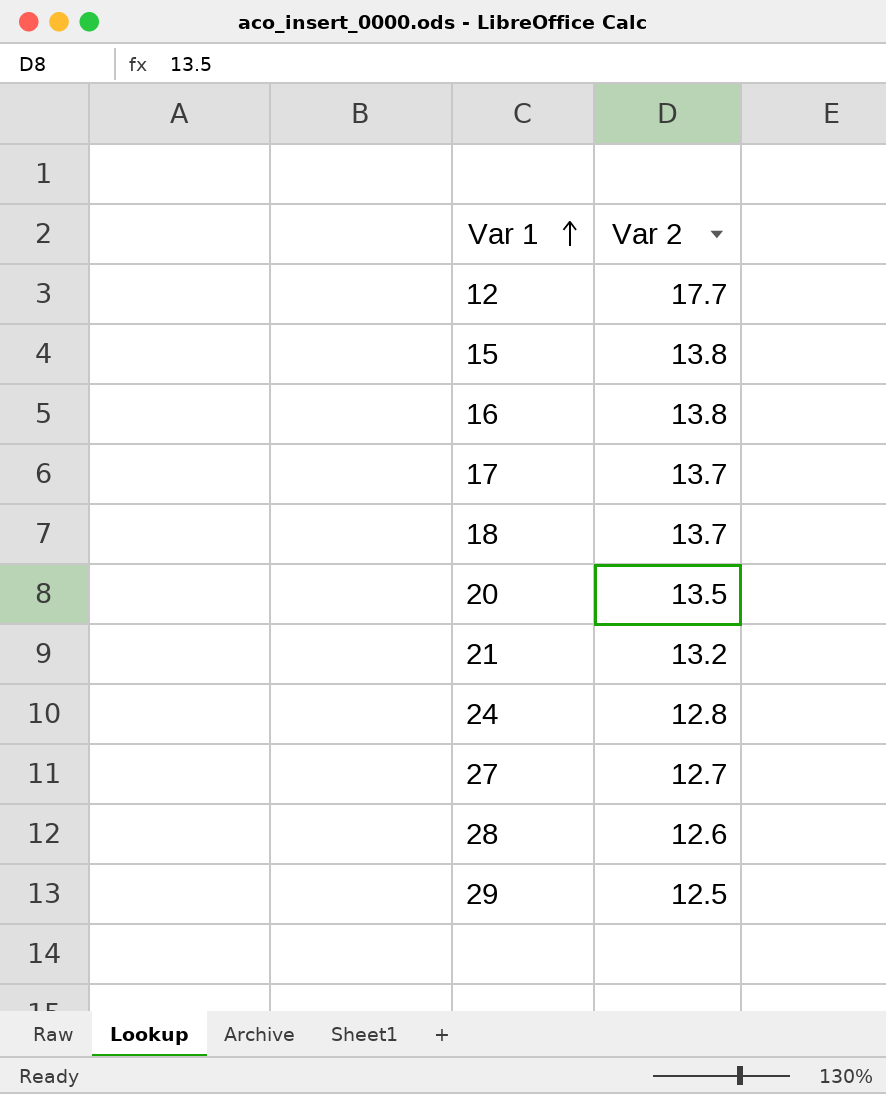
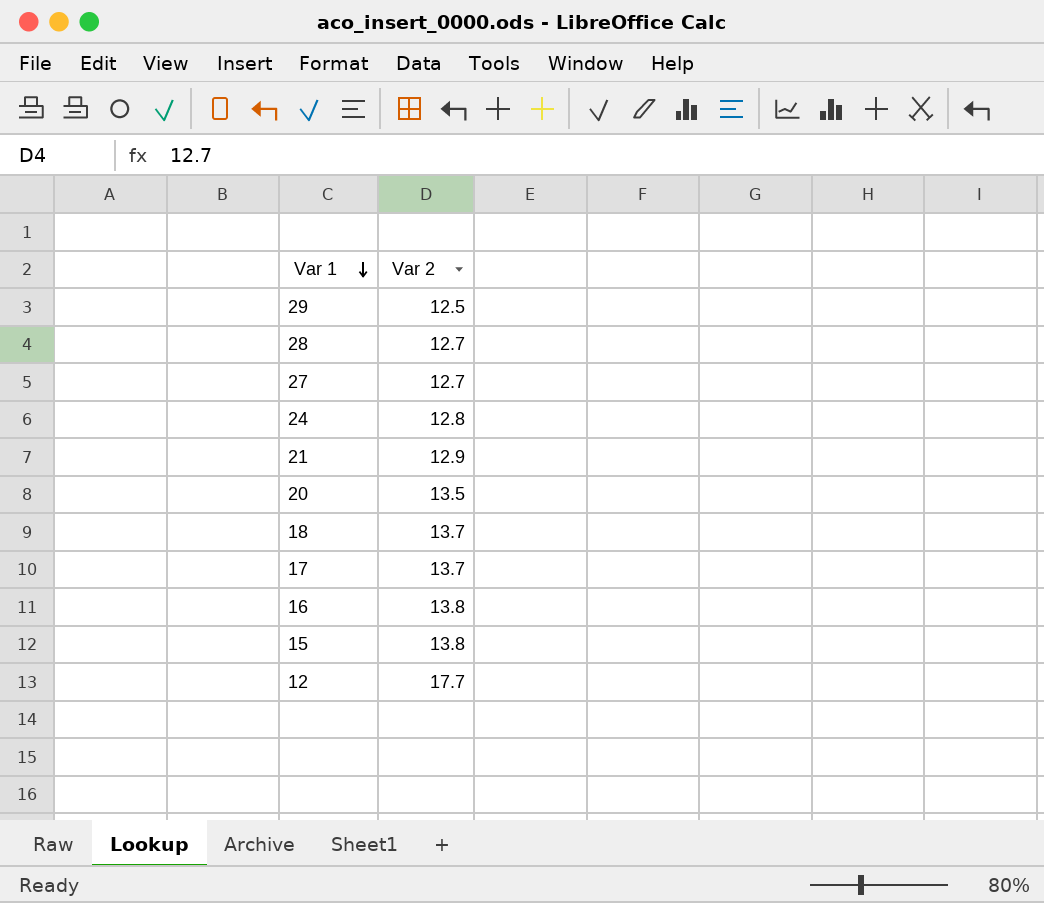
row order: Var 1 ascending -> Var 1 descending
28 | Var 2: 12.6 -> 12.7
21 | Var 2: 13.2 -> 12.9

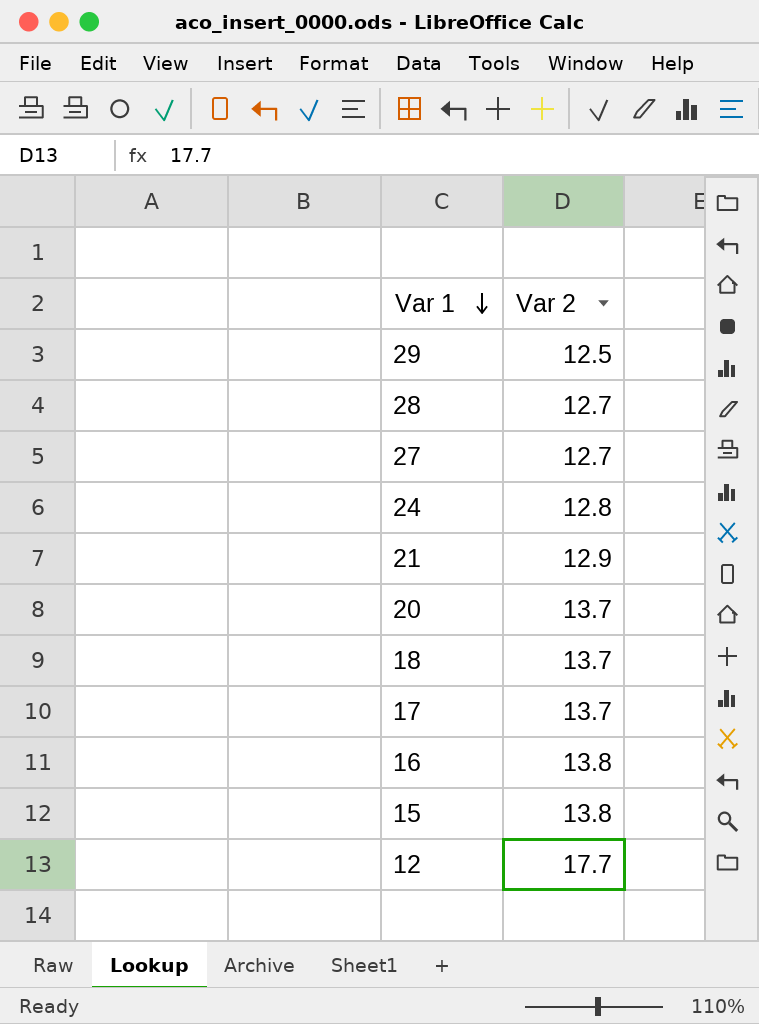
20 | Var 2: 13.5 -> 13.7

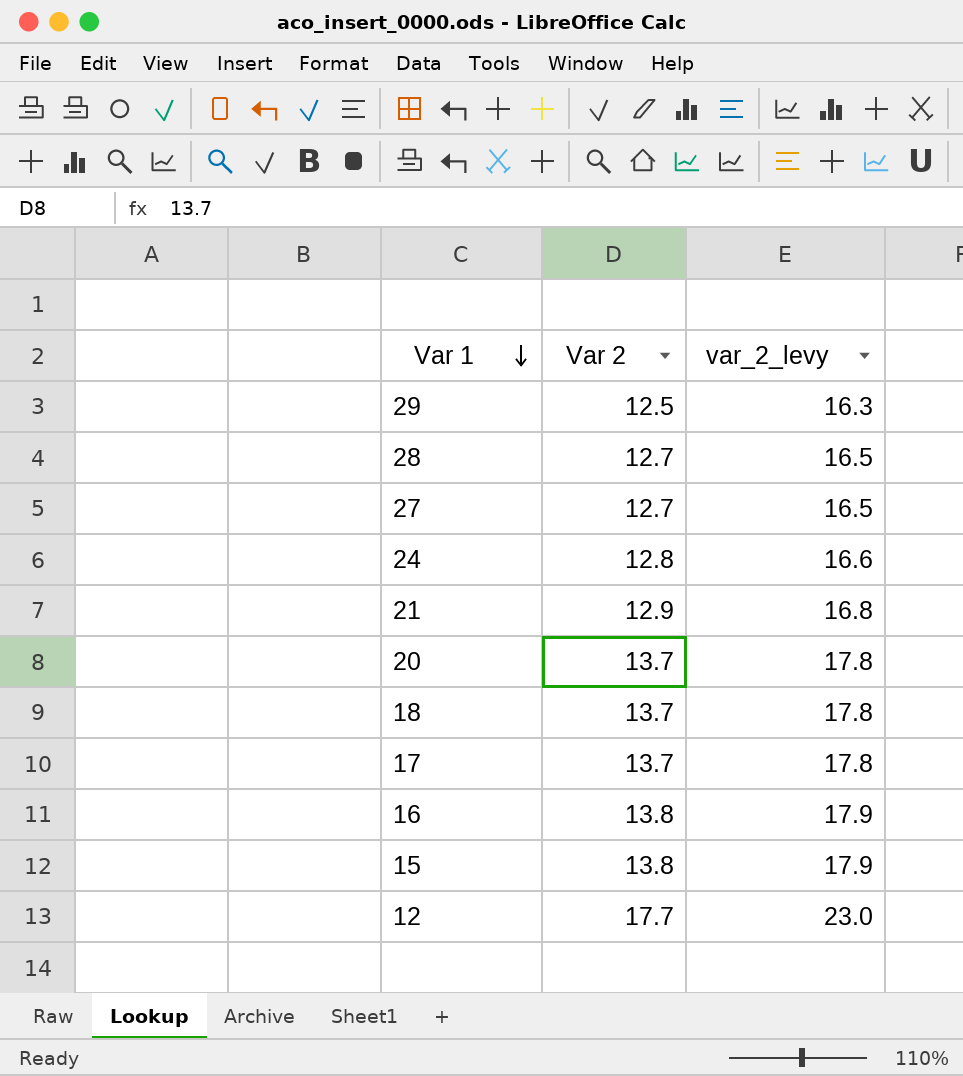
column var_2_levy | formula: none -> [Var 2] * 1.3

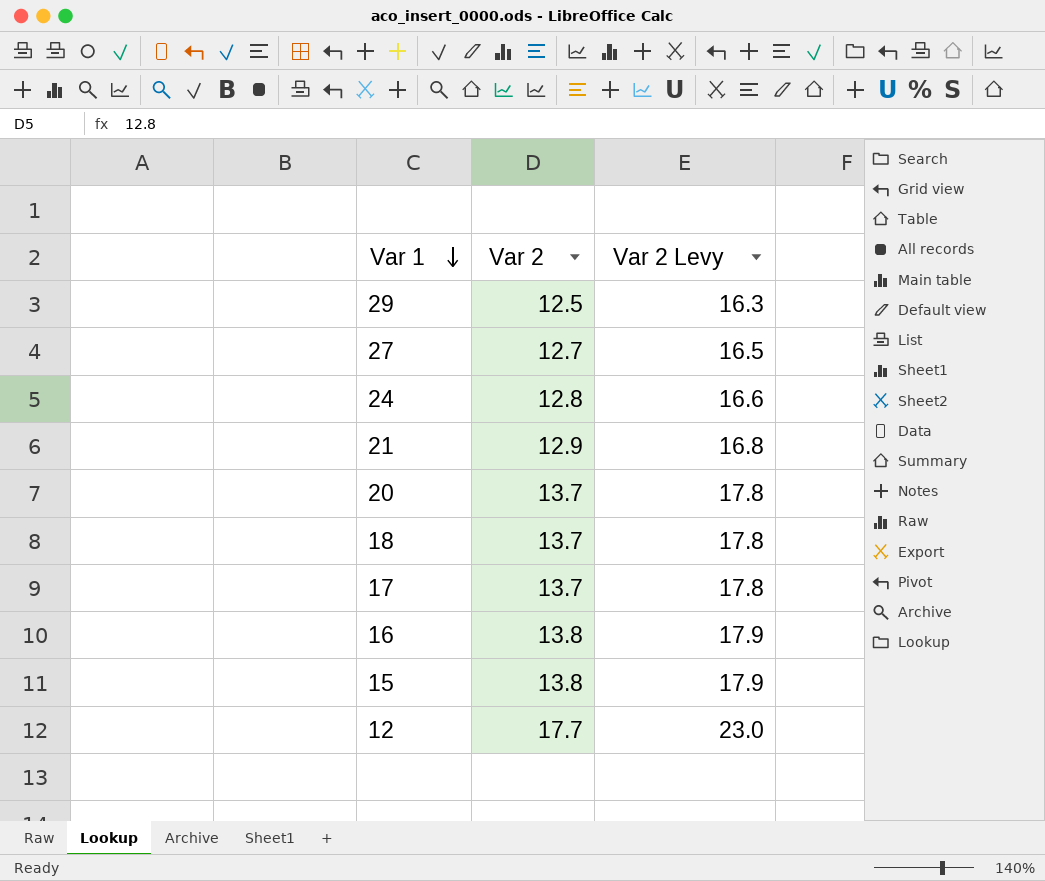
column name: var_2_levy -> Var 2 Levy
row 28: 12.7 | 16.5 -> none

